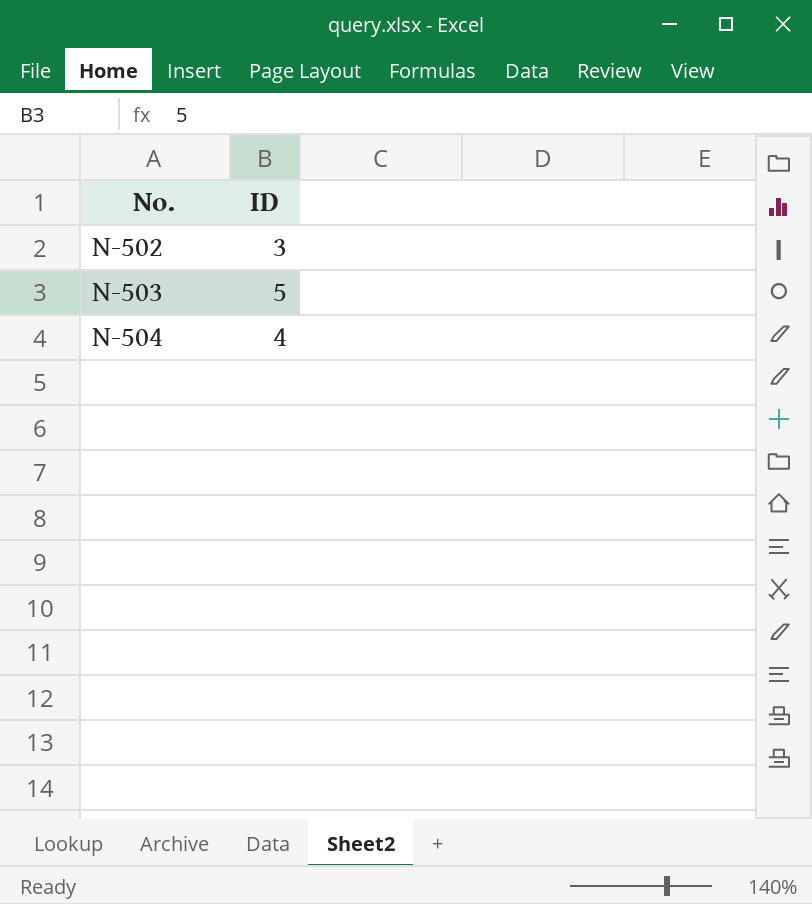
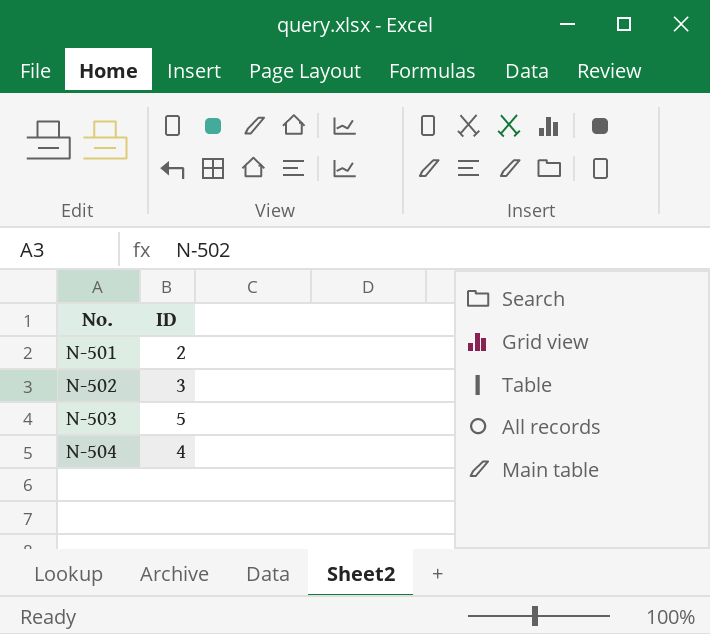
row N-501: none -> 2

